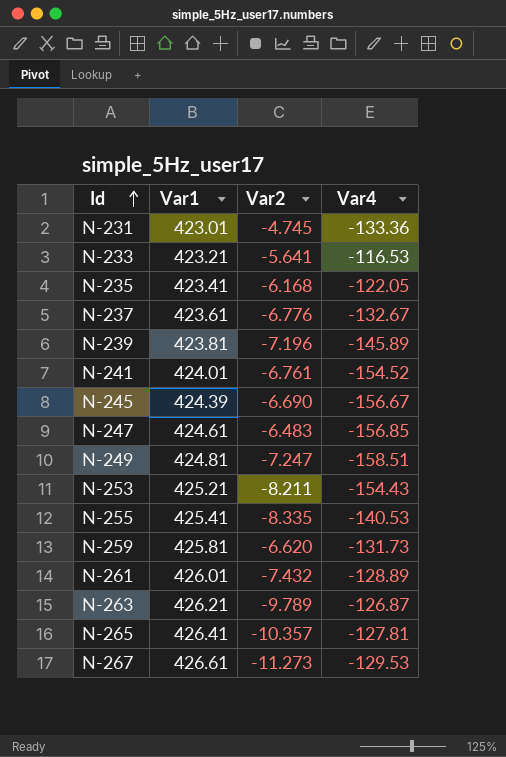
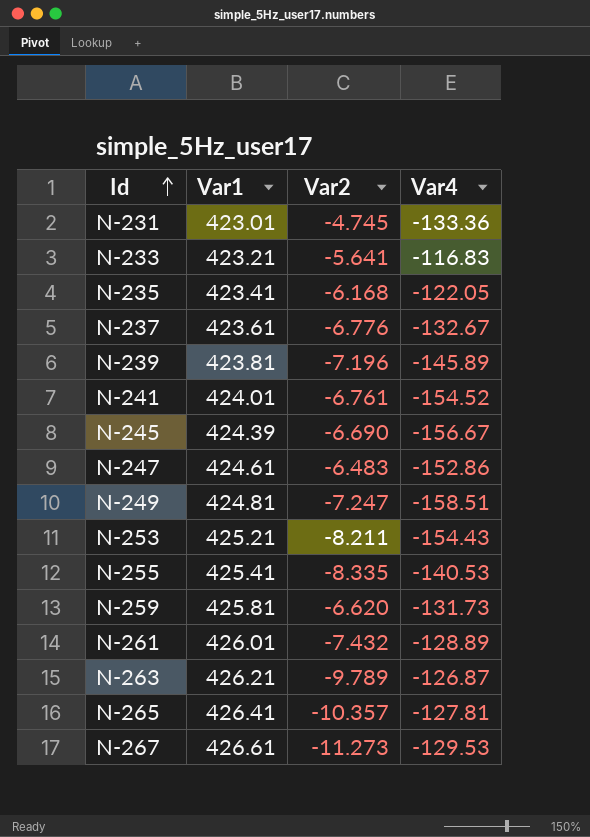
N-233 | Var4: -116.53 -> -116.83
N-247 | Var4: -156.85 -> -152.86

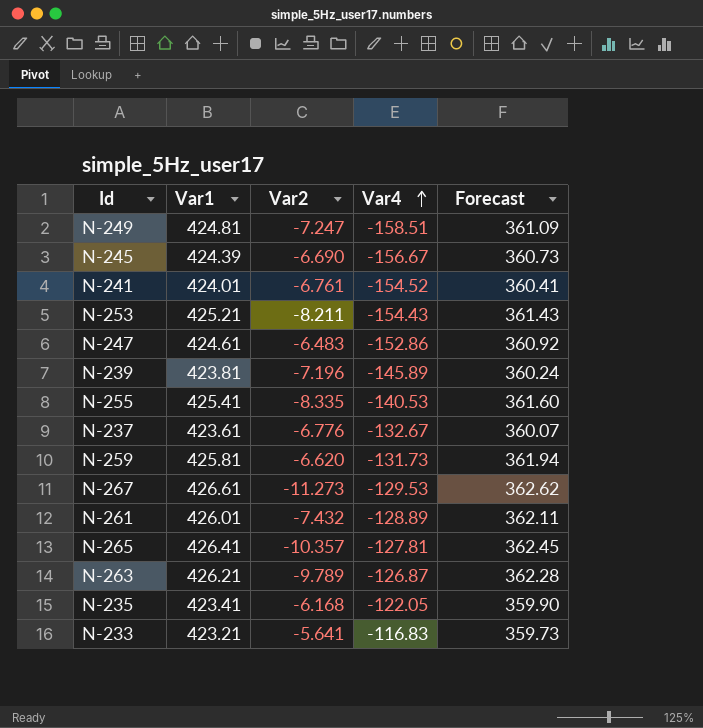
row order: Id ascending -> Var4 ascending
column Forecast | formula: none -> [Var1] * 0.85
row N-231: 423.01 | -4.745 | -133.36 -> none

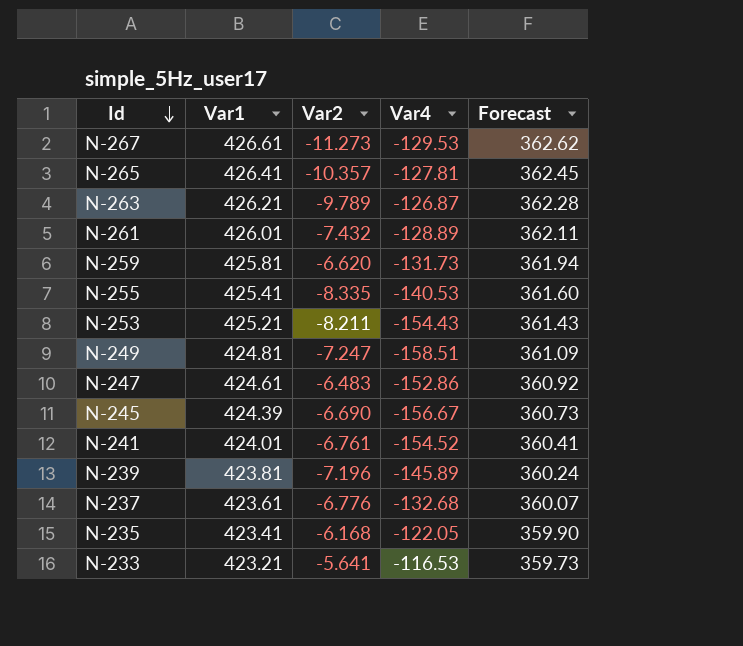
row order: Var4 ascending -> Id descending
N-237 | Var4: -132.67 -> -132.68
N-233 | Var4: -116.83 -> -116.53

